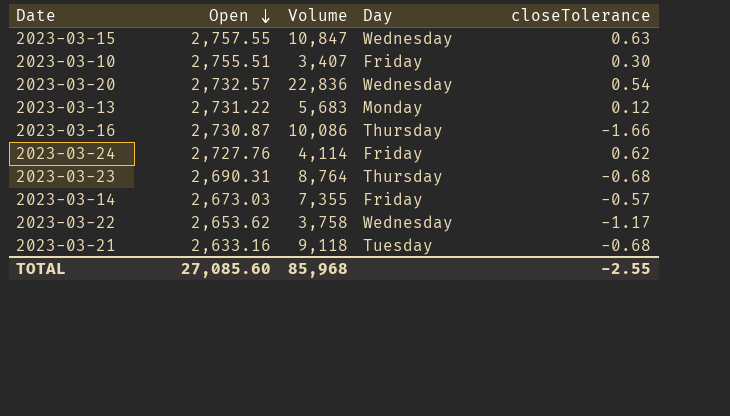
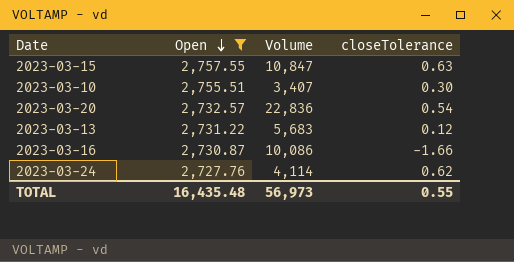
filter: none -> Open >= 2,727.76
column Day | position: 4 -> none
TOTAL | Open: 27,085.60 -> 16,435.48
TOTAL | Volume: 85,968 -> 56,973
TOTAL | closeTolerance: -2.55 -> 0.55

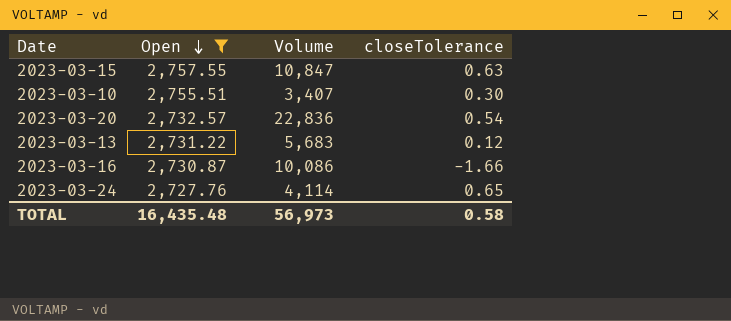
2023-03-24 | closeTolerance: 0.62 -> 0.65
TOTAL | closeTolerance: 0.55 -> 0.58

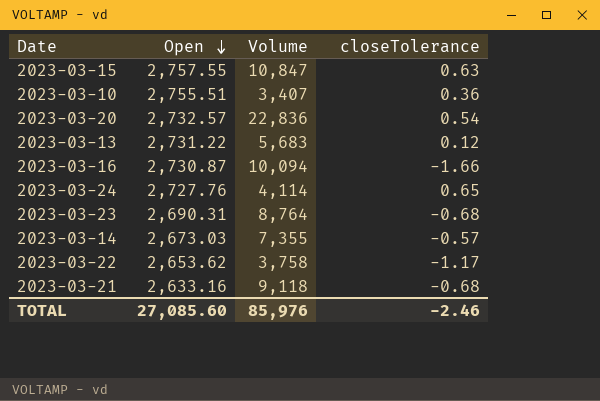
filter: Open >= 2,727.76 -> none
2023-03-10 | closeTolerance: 0.30 -> 0.36
2023-03-16 | Volume: 10,086 -> 10,094
TOTAL | Open: 16,435.48 -> 27,085.60
TOTAL | Volume: 56,973 -> 85,976
TOTAL | closeTolerance: 0.58 -> -2.46

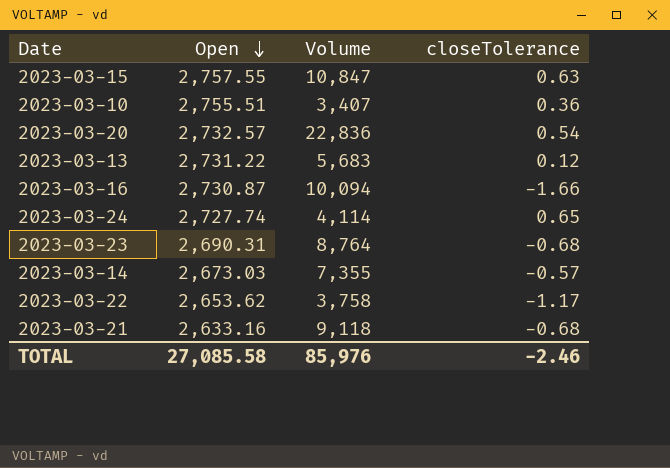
2023-03-24 | Open: 2,727.76 -> 2,727.74
TOTAL | Open: 27,085.60 -> 27,085.58

